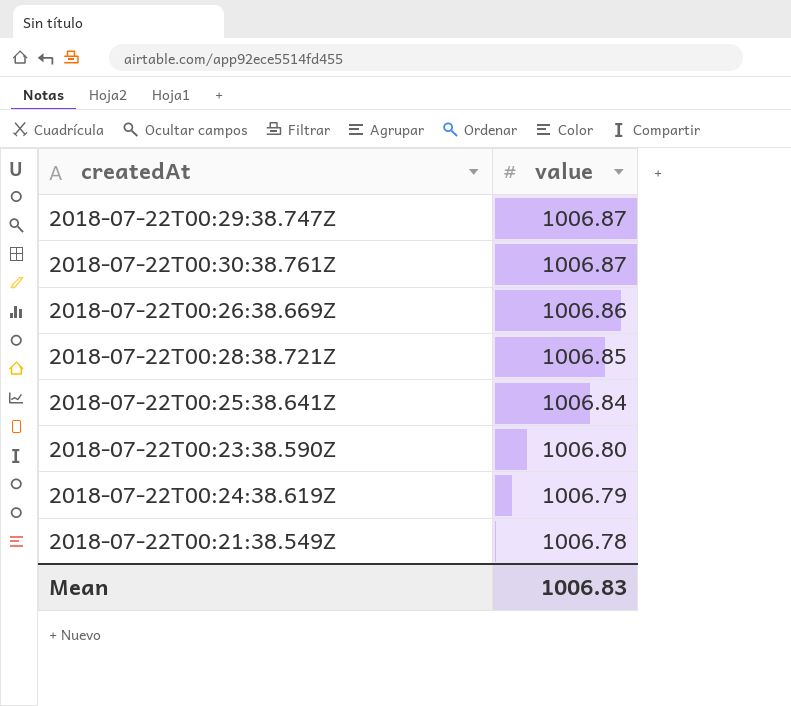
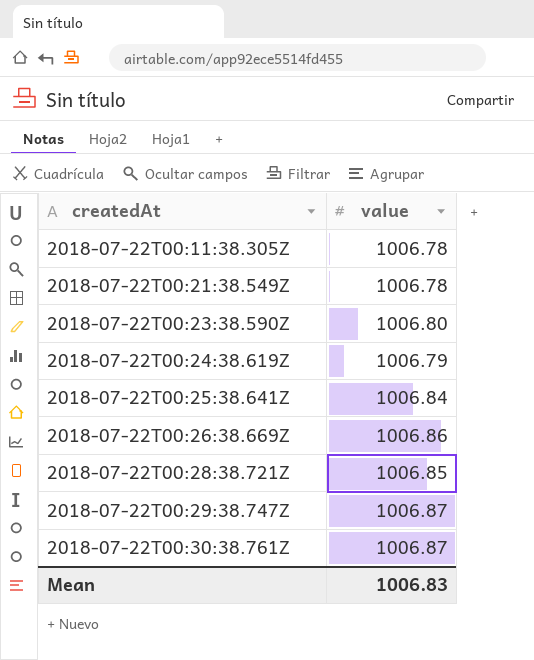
row order: value descending -> createdAt ascending
row 2018-07-22T00:11:38.305Z: none -> 1006.78

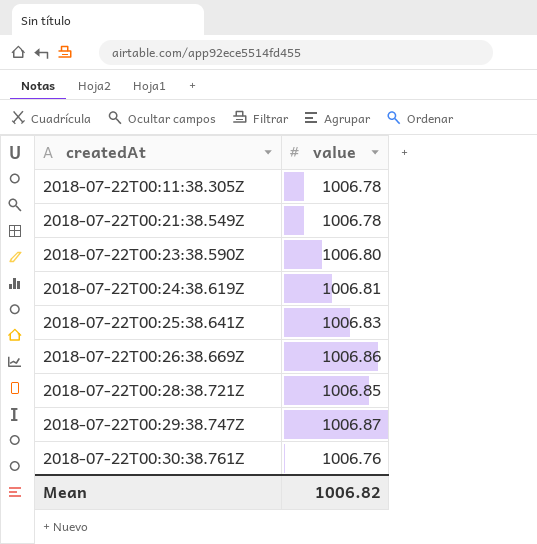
2018-07-22T00:24:38.619Z | value: 1006.79 -> 1006.81
2018-07-22T00:25:38.641Z | value: 1006.84 -> 1006.83
2018-07-22T00:30:38.761Z | value: 1006.87 -> 1006.76
Mean | value: 1006.83 -> 1006.82

